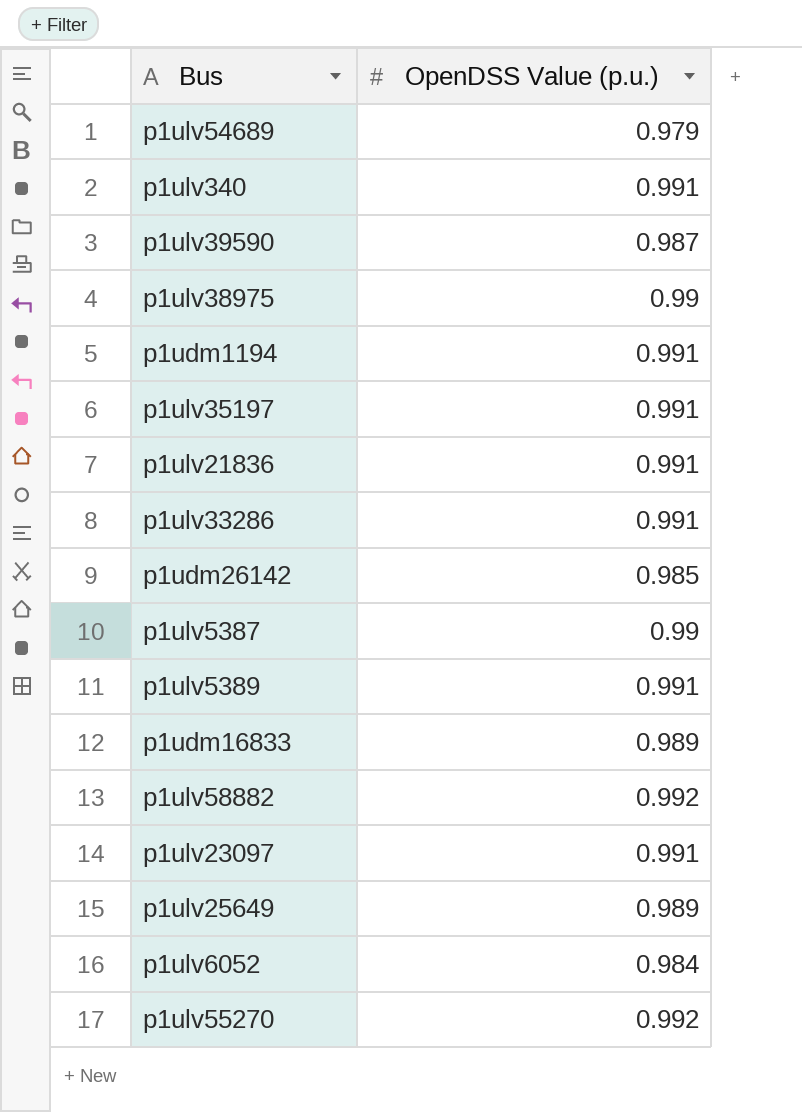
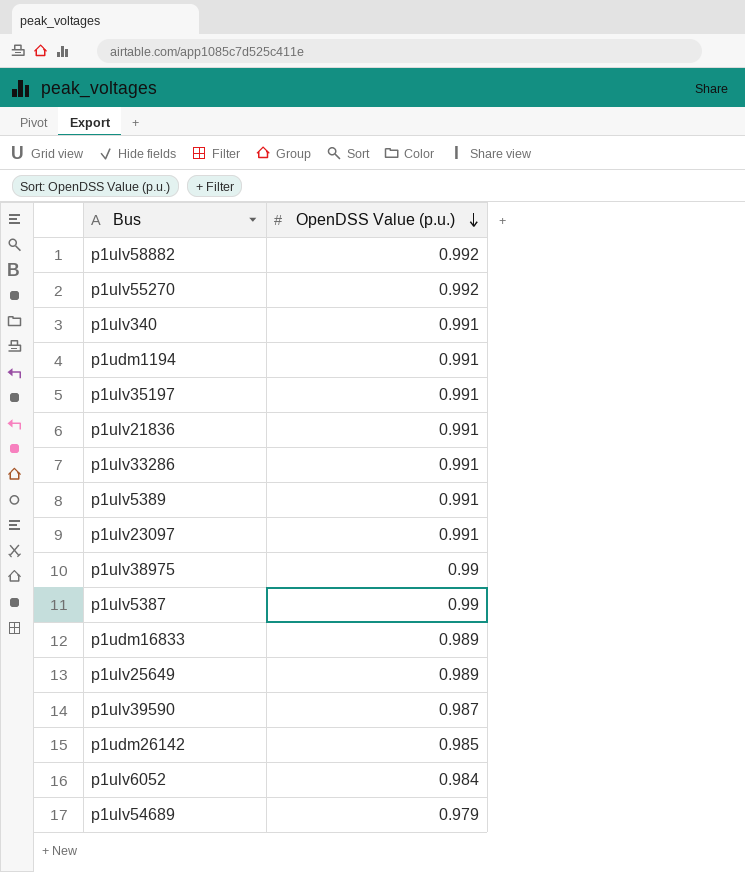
row order: none -> OpenDSS Value (p.u.) descending

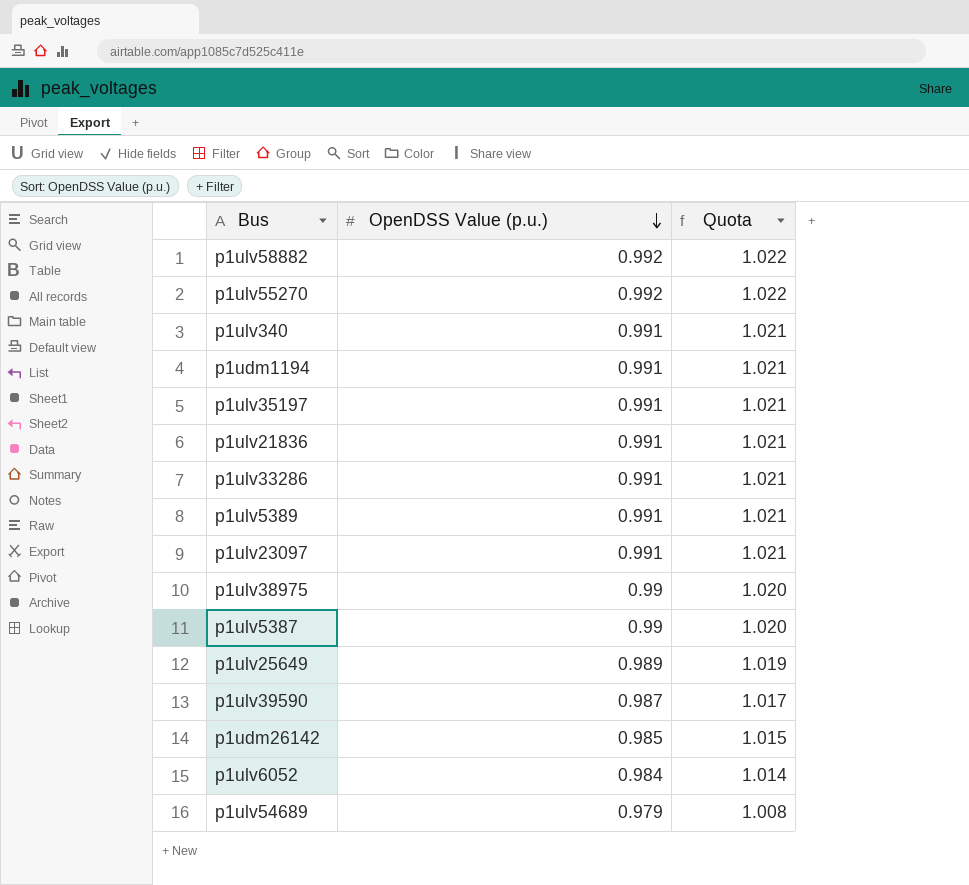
column Quota | formula: none -> [OpenDSS Value (p.u.)] * 1.03
row p1udm16833: 0.989 -> none

